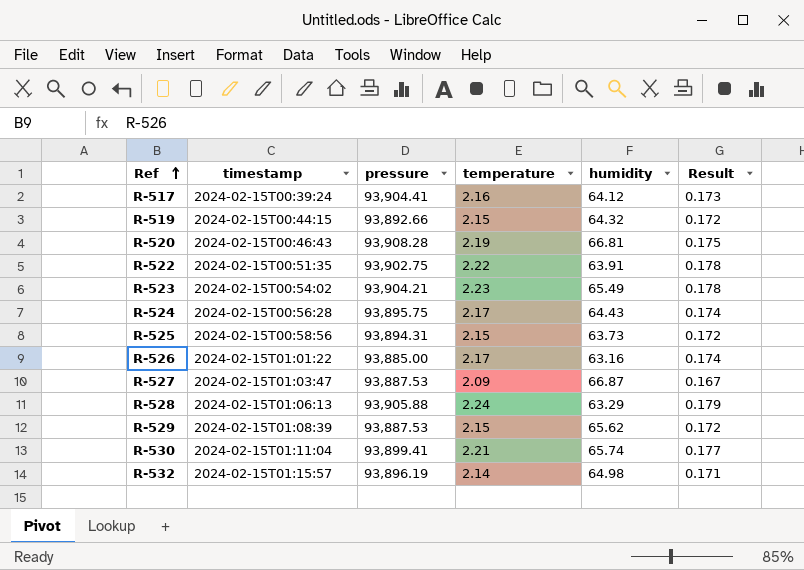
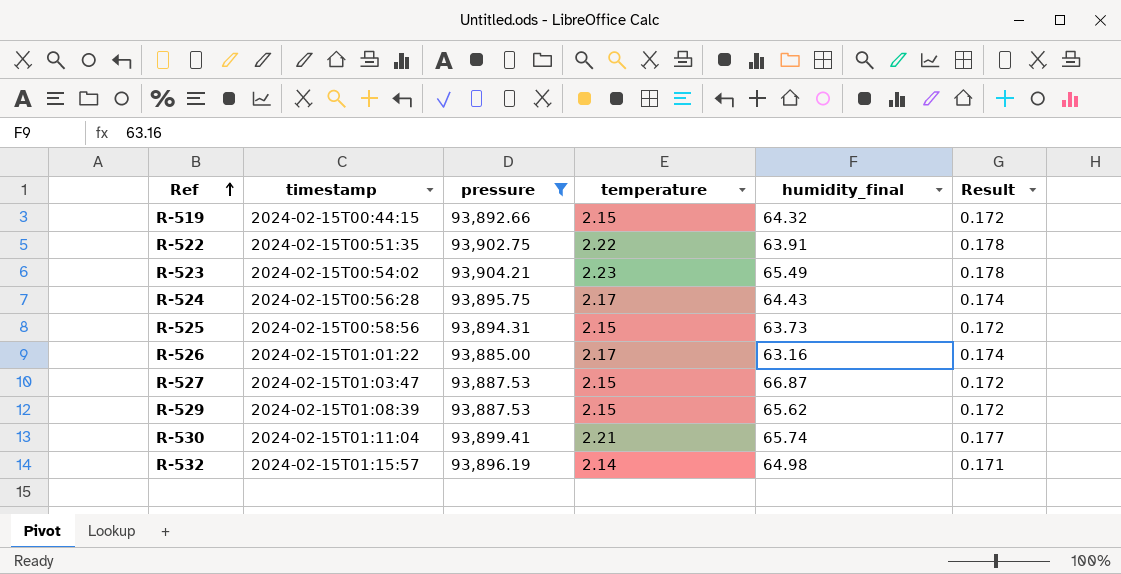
filter: none -> pressure <= 93,904.21
column name: humidity -> humidity_final
R-527 | temperature: 2.09 -> 2.15
R-527 | Result: 0.167 -> 0.172

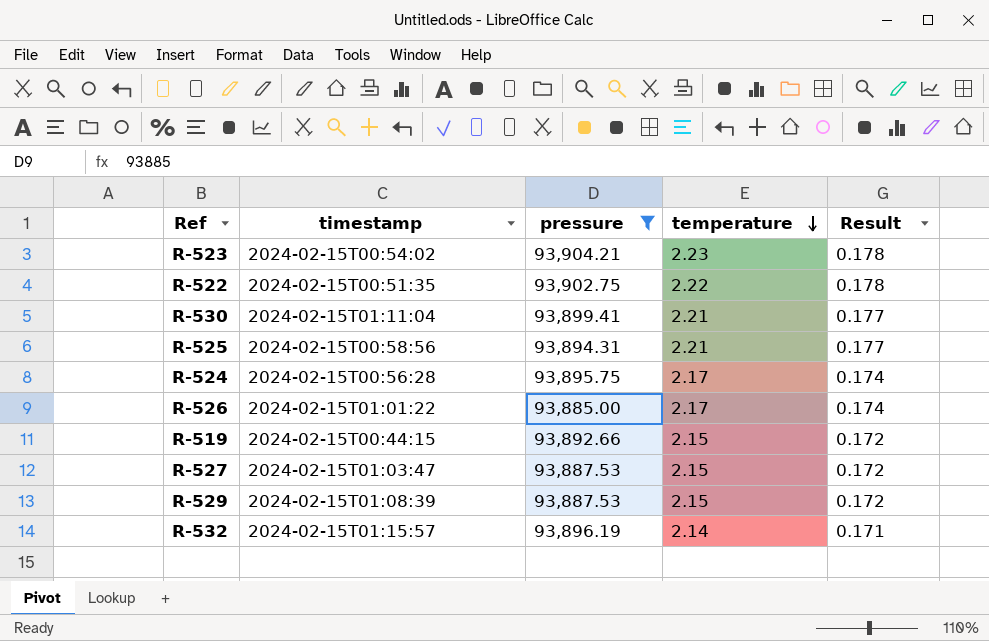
row order: Ref ascending -> temperature descending
column humidity_final | position: 5 -> none
R-525 | temperature: 2.15 -> 2.21
R-525 | Result: 0.172 -> 0.177

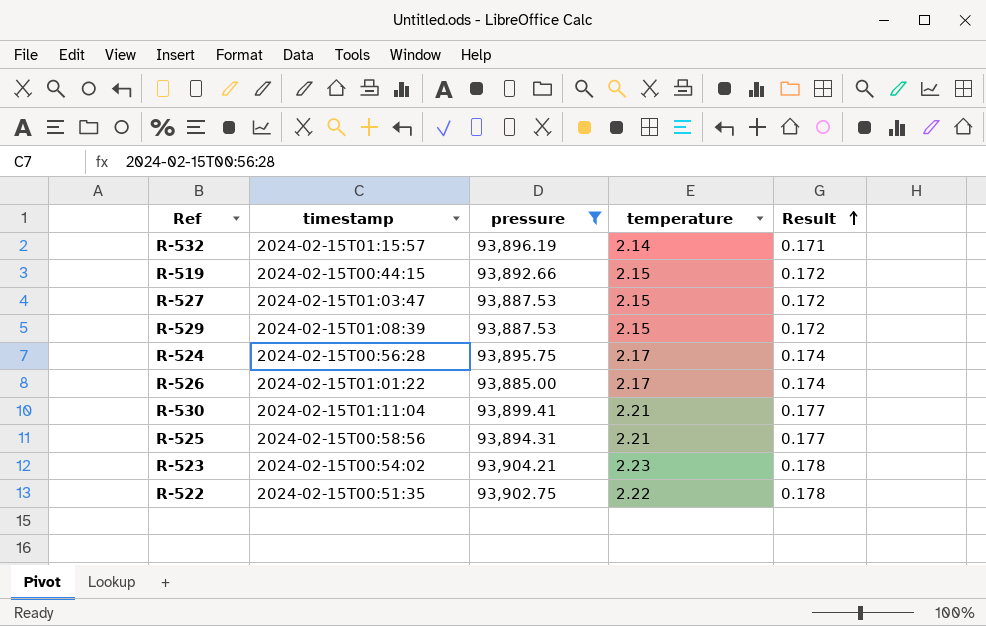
row order: temperature descending -> Result ascending

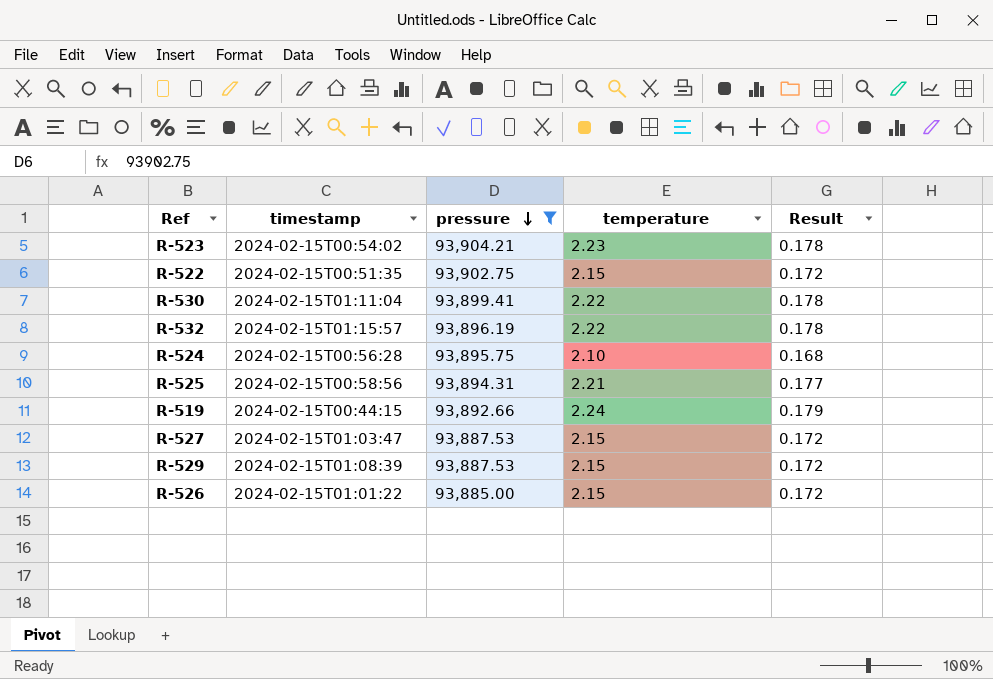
row order: Result ascending -> pressure descending
R-522 | temperature: 2.22 -> 2.15
R-522 | Result: 0.178 -> 0.172
R-530 | temperature: 2.21 -> 2.22
R-530 | Result: 0.177 -> 0.178
R-532 | temperature: 2.14 -> 2.22
R-532 | Result: 0.171 -> 0.178
R-524 | temperature: 2.17 -> 2.10
R-524 | Result: 0.174 -> 0.168
R-519 | temperature: 2.15 -> 2.24
R-519 | Result: 0.172 -> 0.179
R-526 | temperature: 2.17 -> 2.15
R-526 | Result: 0.174 -> 0.172

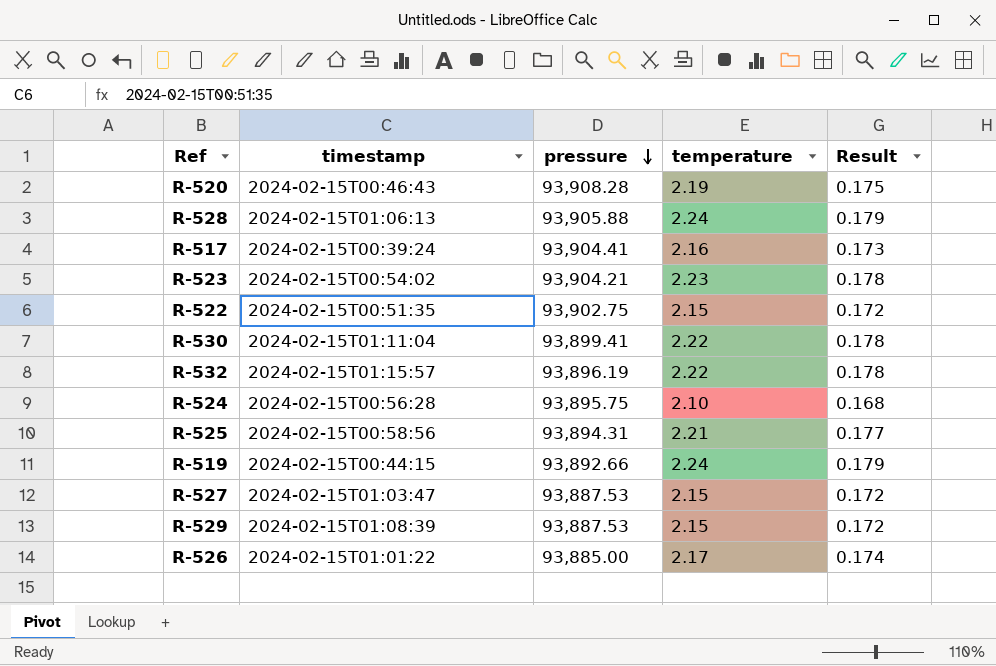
filter: pressure <= 93,904.21 -> none
R-526 | temperature: 2.15 -> 2.17
R-526 | Result: 0.172 -> 0.174

